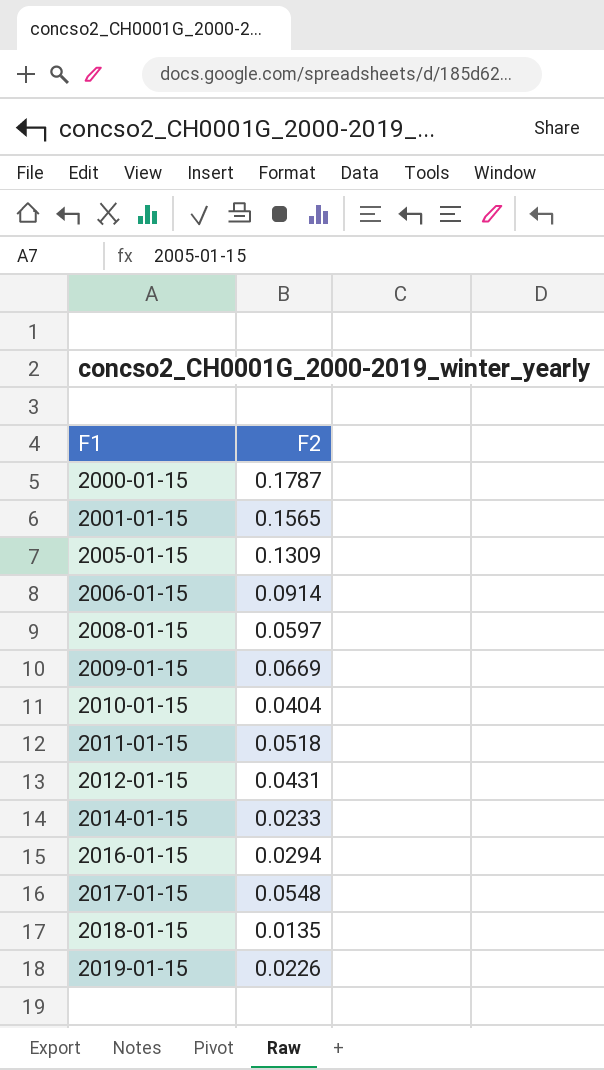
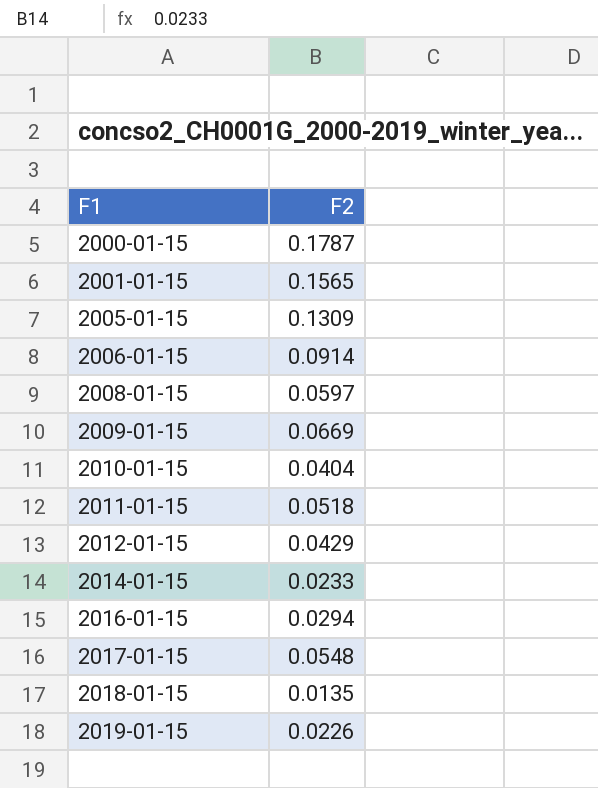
2012-01-15 | F2: 0.0431 -> 0.0429

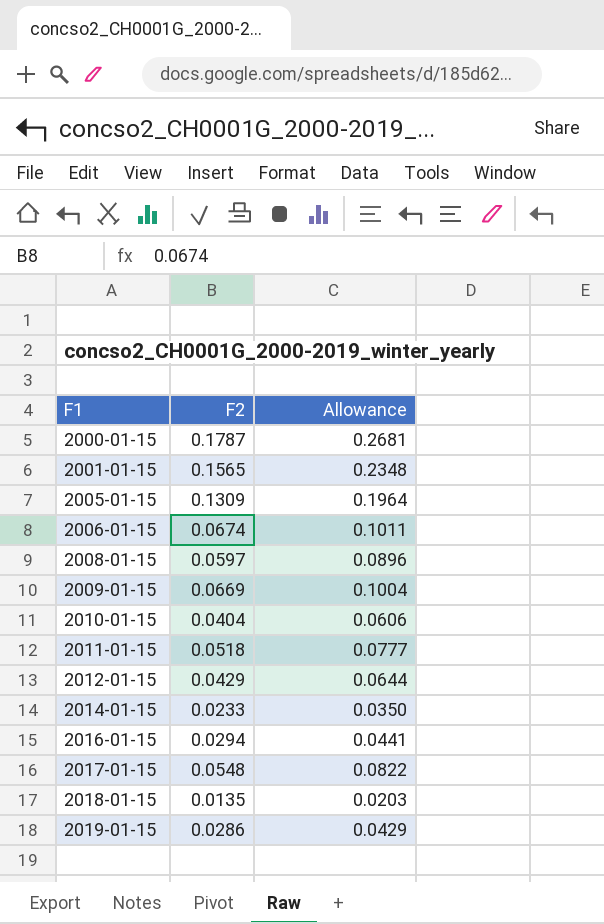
column Allowance | formula: none -> [F2] * 1.5
2006-01-15 | F2: 0.0914 -> 0.0674
2019-01-15 | F2: 0.0226 -> 0.0286

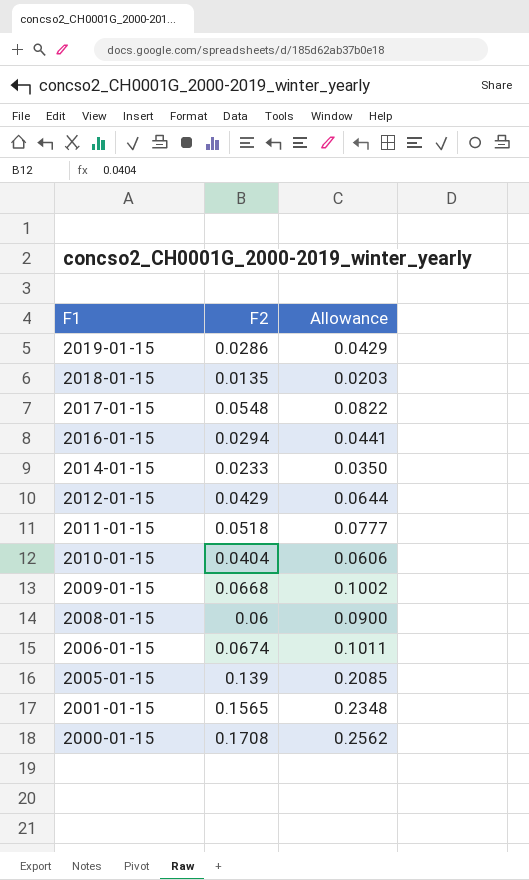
row order: F1 ascending -> F1 descending
2009-01-15 | F2: 0.0669 -> 0.0668
2009-01-15 | Allowance: 0.1004 -> 0.1002
2008-01-15 | F2: 0.0597 -> 0.06
2008-01-15 | Allowance: 0.0896 -> 0.0900
2005-01-15 | F2: 0.1309 -> 0.139
2005-01-15 | Allowance: 0.1964 -> 0.2085
2000-01-15 | F2: 0.1787 -> 0.1708
2000-01-15 | Allowance: 0.2681 -> 0.2562

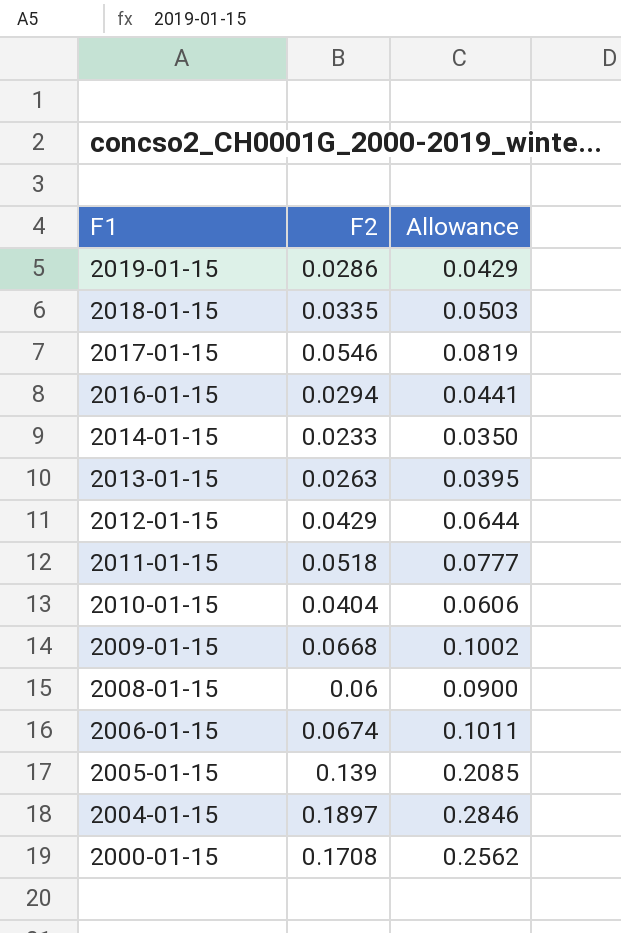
row 2001-01-15: 0.1565 | 0.2348 -> none
2018-01-15 | F2: 0.0135 -> 0.0335
2018-01-15 | Allowance: 0.0203 -> 0.0503
2017-01-15 | F2: 0.0548 -> 0.0546
2017-01-15 | Allowance: 0.0822 -> 0.0819
row 2013-01-15: none -> 0.0263 | 0.0395
row 2004-01-15: none -> 0.1897 | 0.2846

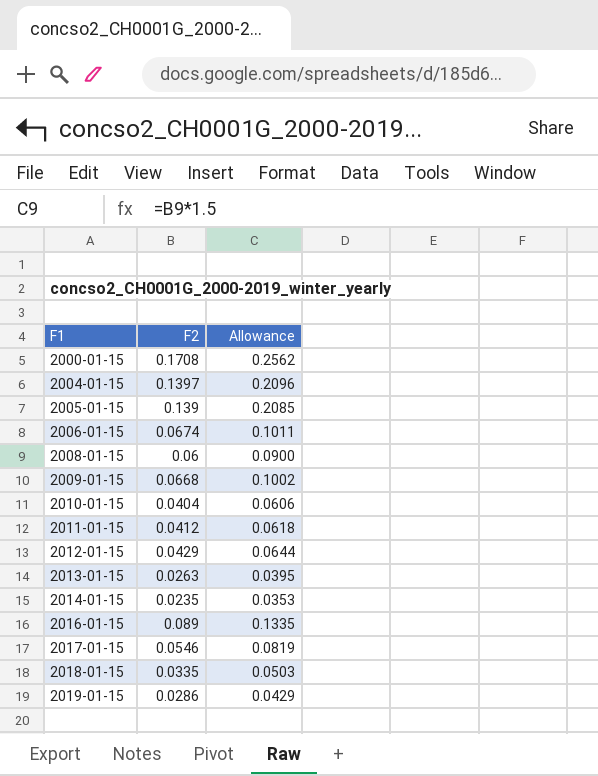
row order: F1 descending -> F1 ascending
2004-01-15 | F2: 0.1897 -> 0.1397
2004-01-15 | Allowance: 0.2846 -> 0.2096
2011-01-15 | F2: 0.0518 -> 0.0412
2011-01-15 | Allowance: 0.0777 -> 0.0618
2014-01-15 | F2: 0.0233 -> 0.0235
2014-01-15 | Allowance: 0.0350 -> 0.0353
2016-01-15 | F2: 0.0294 -> 0.089
2016-01-15 | Allowance: 0.0441 -> 0.1335

